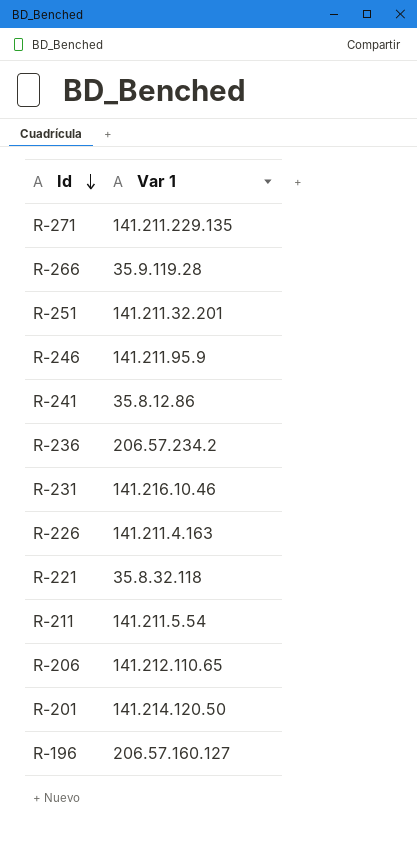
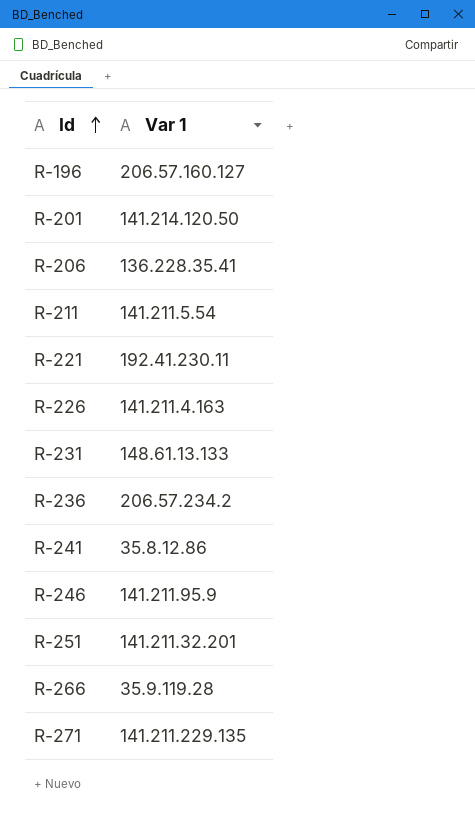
row order: Id descending -> Id ascending
R-206 | Var 1: 141.212.110.65 -> 136.228.35.41
R-221 | Var 1: 35.8.32.118 -> 192.41.230.11
R-231 | Var 1: 141.216.10.46 -> 148.61.13.133

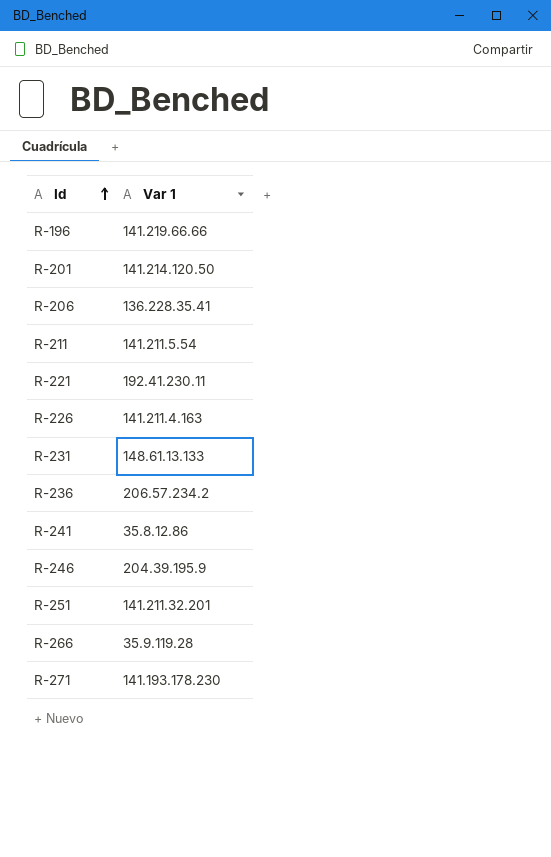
R-196 | Var 1: 206.57.160.127 -> 141.219.66.66
R-246 | Var 1: 141.211.95.9 -> 204.39.195.9
R-271 | Var 1: 141.211.229.135 -> 141.193.178.230

